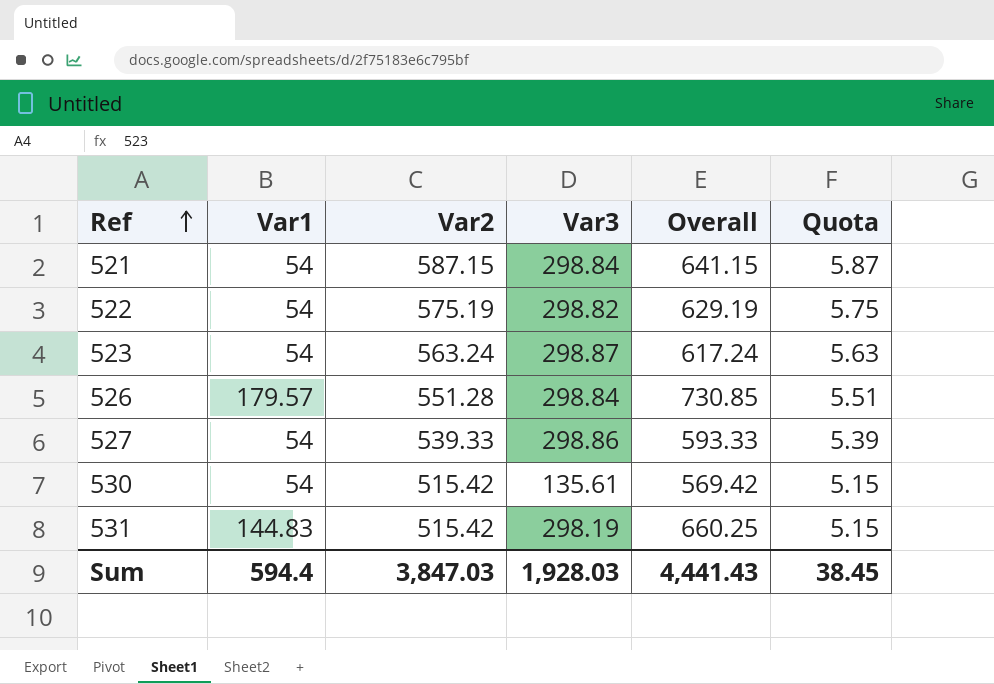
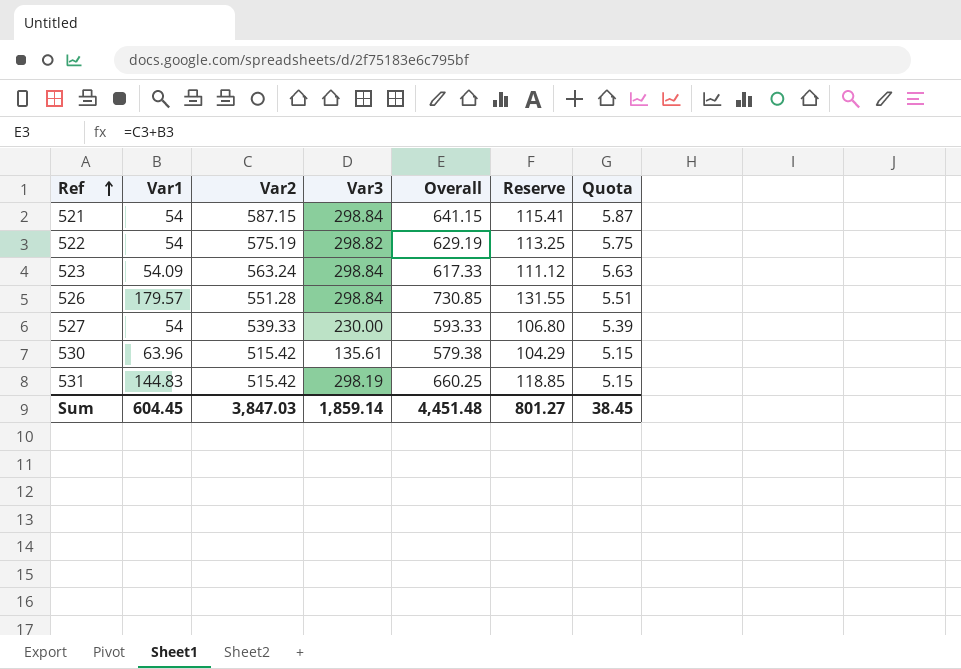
column Reserve | formula: none -> [Overall] * 0.18
523 | Var1: 54 -> 54.09
523 | Var3: 298.87 -> 298.84
523 | Overall: 617.24 -> 617.33
527 | Var3: 298.86 -> 230.00
530 | Var1: 54 -> 63.96
530 | Overall: 569.42 -> 579.38
Sum | Var1: 594.4 -> 604.45
Sum | Var3: 1,928.03 -> 1,859.14
Sum | Overall: 4,441.43 -> 4,451.48

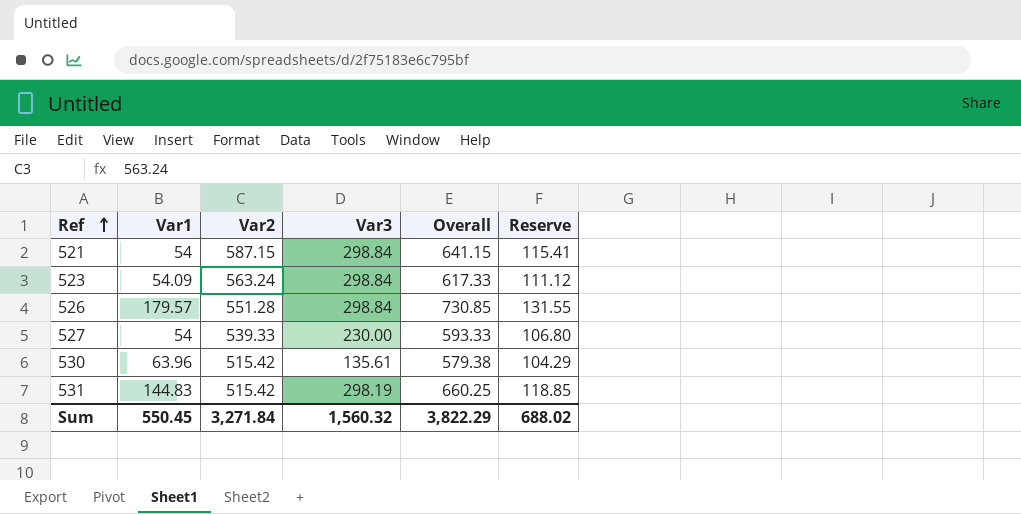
column Quota | formula: [Var2] * 0.01 -> none
row 522: 54 | 575.19 | 298.82 | 629.19 | 113.25 | 5.75 -> none
Sum | Var1: 604.45 -> 550.45
Sum | Var2: 3,847.03 -> 3,271.84
Sum | Var3: 1,859.14 -> 1,560.32
Sum | Overall: 4,451.48 -> 3,822.29
Sum | Reserve: 801.27 -> 688.02

